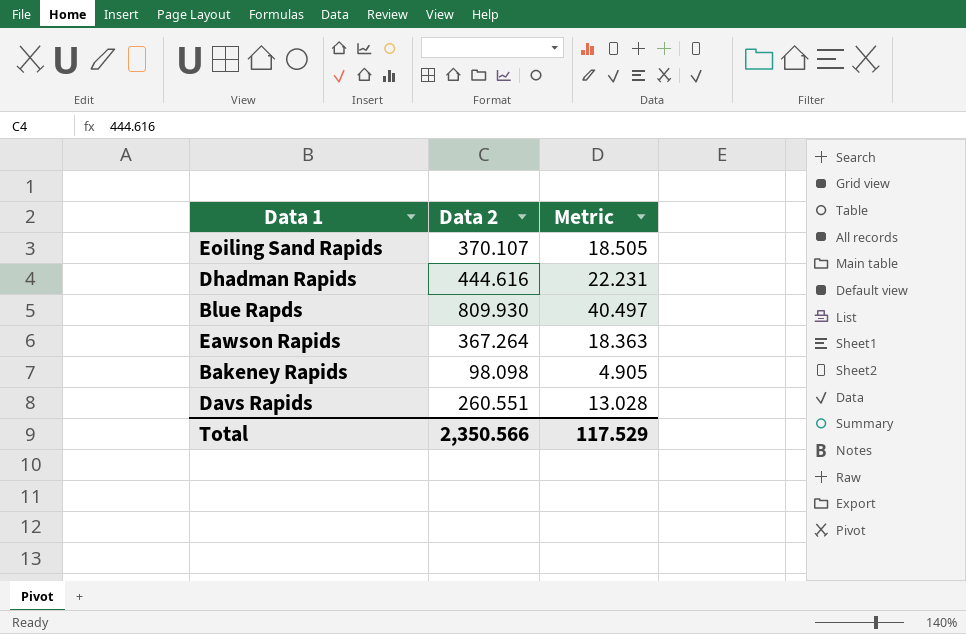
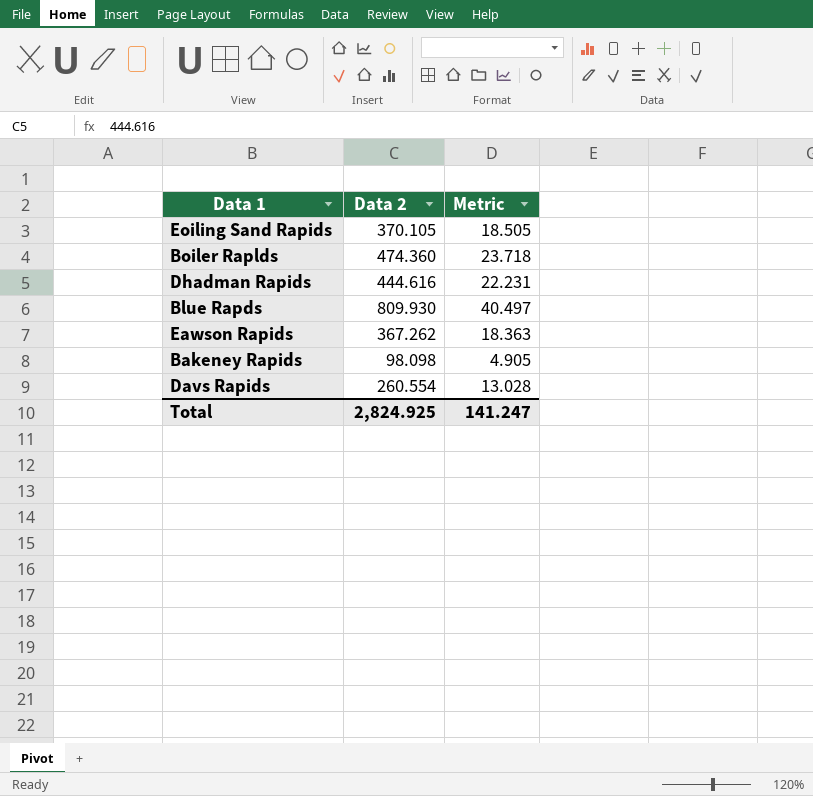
Eoiling Sand Rapids | Data 2: 370.107 -> 370.105
row Boiler Raplds: none -> 474.360 | 23.718
Eawson Rapids | Data 2: 367.264 -> 367.262
Davs Rapids | Data 2: 260.551 -> 260.554
Total | Data 2: 2,350.566 -> 2,824.925
Total | Metric: 117.529 -> 141.247

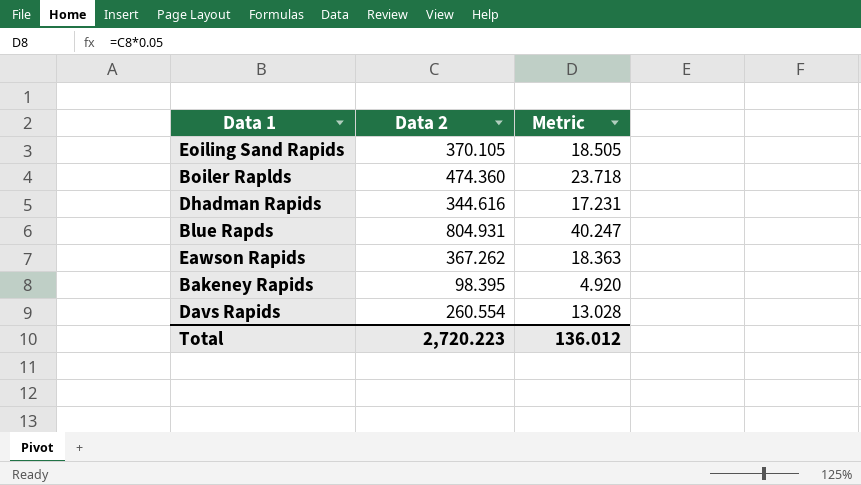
Dhadman Rapids | Data 2: 444.616 -> 344.616
Dhadman Rapids | Metric: 22.231 -> 17.231
Blue Rapds | Data 2: 809.930 -> 804.931
Blue Rapds | Metric: 40.497 -> 40.247
Bakeney Rapids | Data 2: 98.098 -> 98.395
Bakeney Rapids | Metric: 4.905 -> 4.920
Total | Data 2: 2,824.925 -> 2,720.223
Total | Metric: 141.247 -> 136.012

